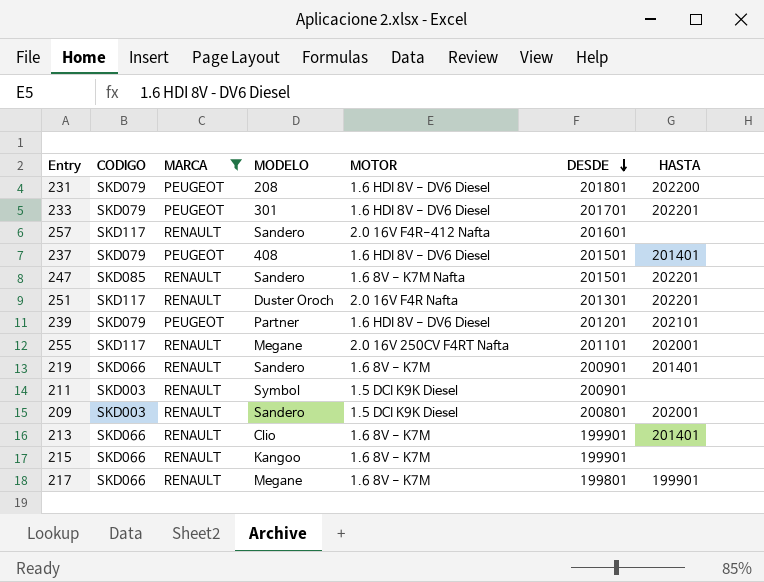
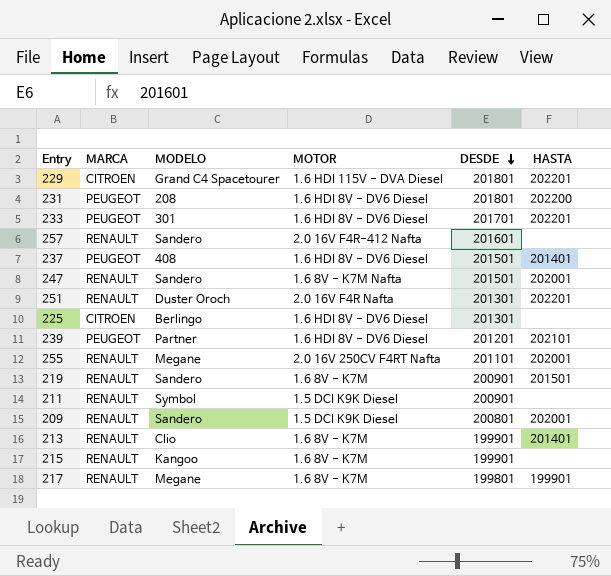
filter: MARCA != CITROEN -> none
column CODIGO | position: 2 -> none
247 | HASTA: 202201 -> 202001
219 | HASTA: 201401 -> 201501

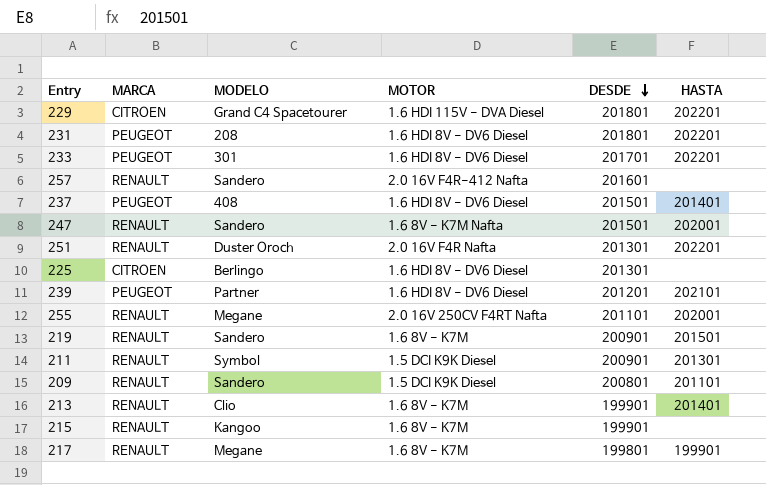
231 | HASTA: 202200 -> 202201
211 | HASTA: none -> 201301
209 | HASTA: 202001 -> 201101

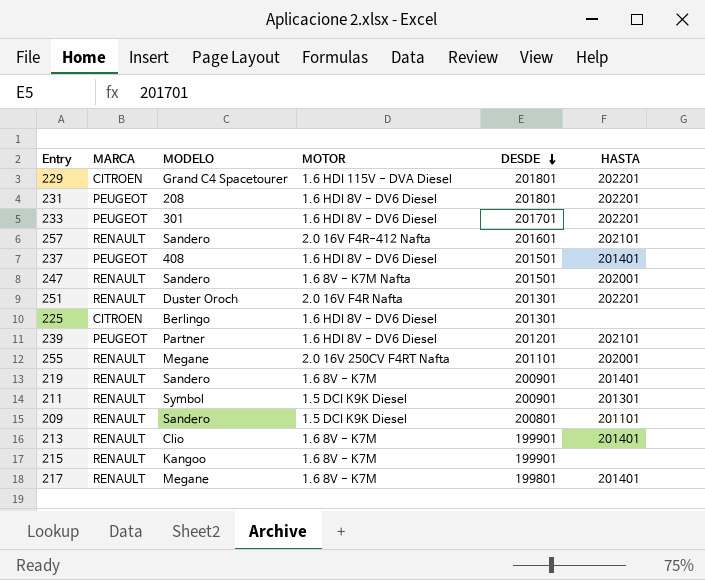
257 | HASTA: none -> 202101
219 | HASTA: 201501 -> 201401
217 | HASTA: 199901 -> 201401

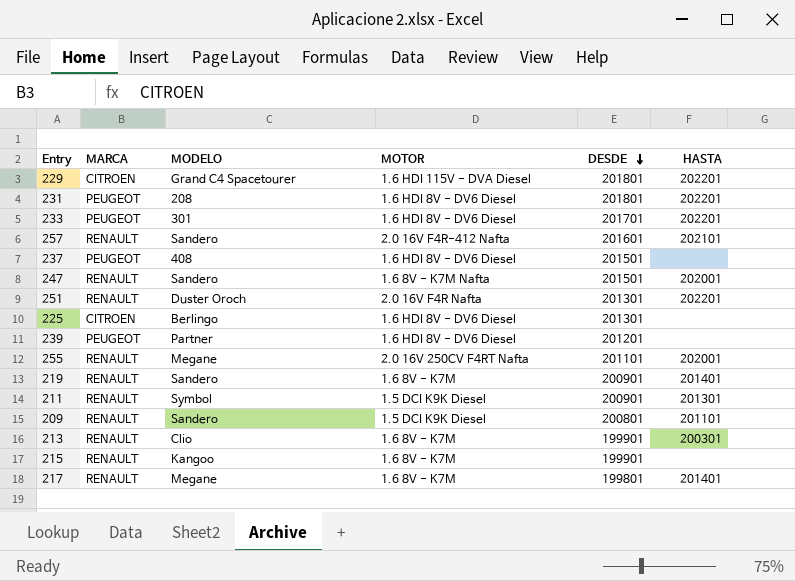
237 | HASTA: 201401 -> none
239 | HASTA: 202101 -> none
213 | HASTA: 201401 -> 200301

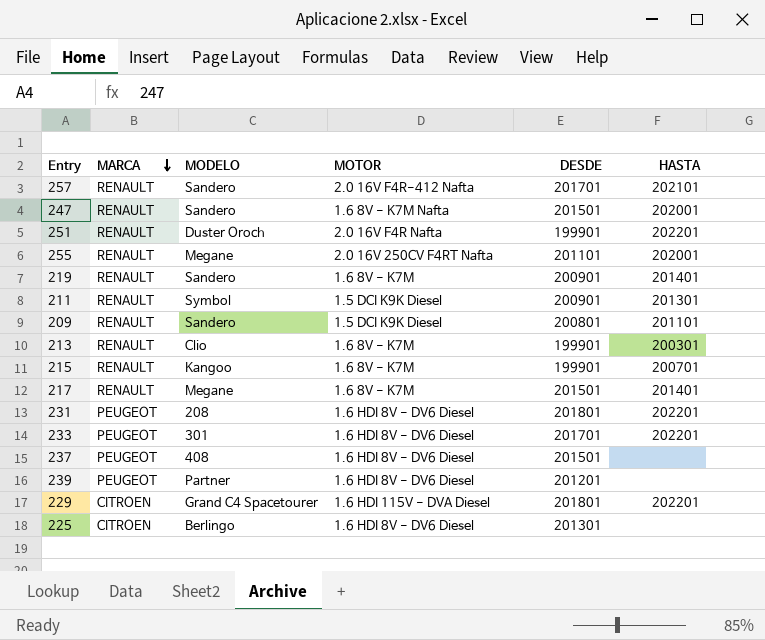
row order: DESDE descending -> MARCA descending
257 | DESDE: 201601 -> 201701
251 | DESDE: 201301 -> 199901
215 | HASTA: none -> 200701
217 | DESDE: 199801 -> 201501

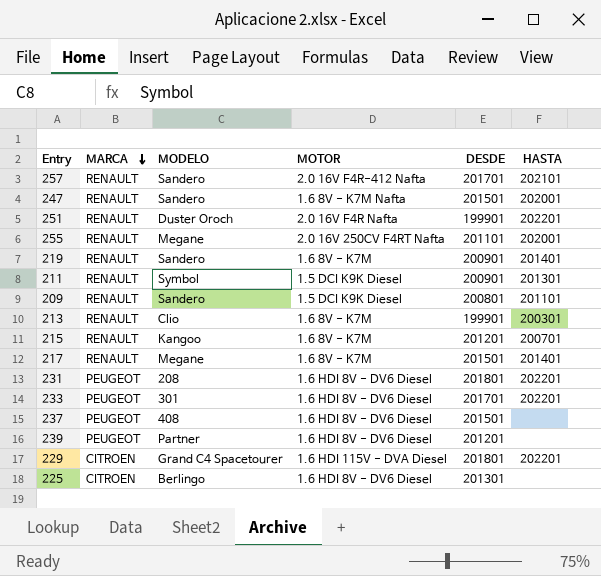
215 | DESDE: 199901 -> 201201

